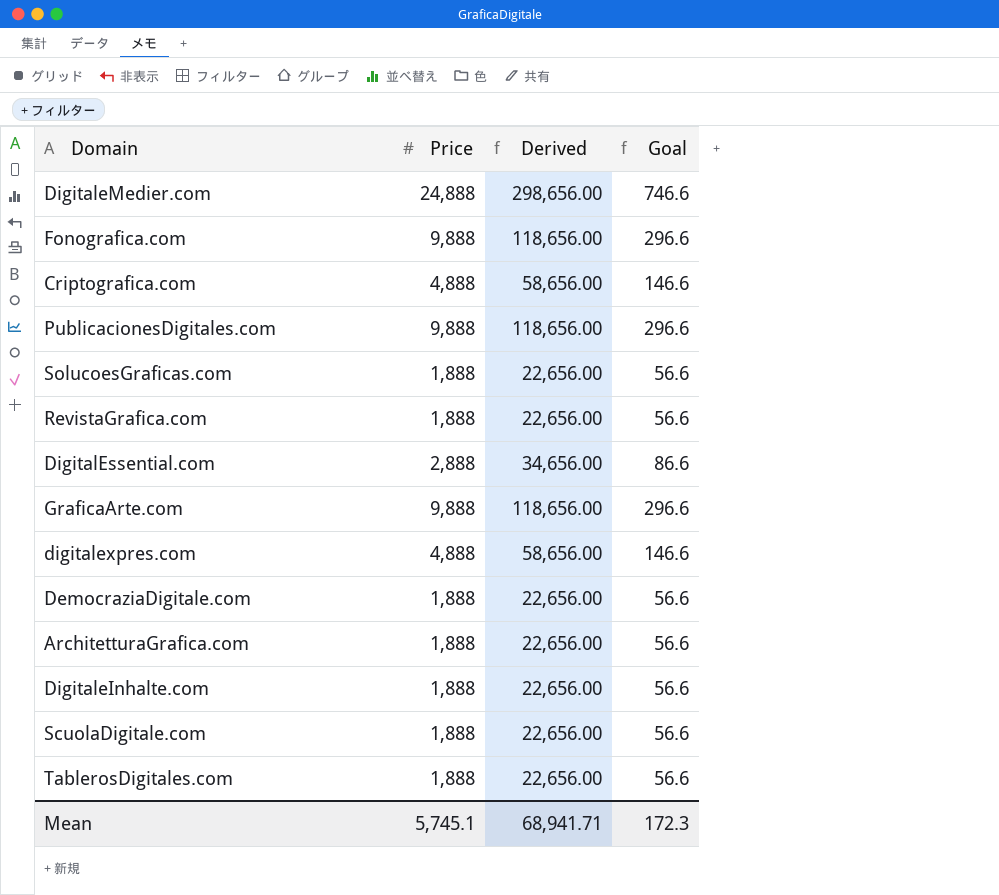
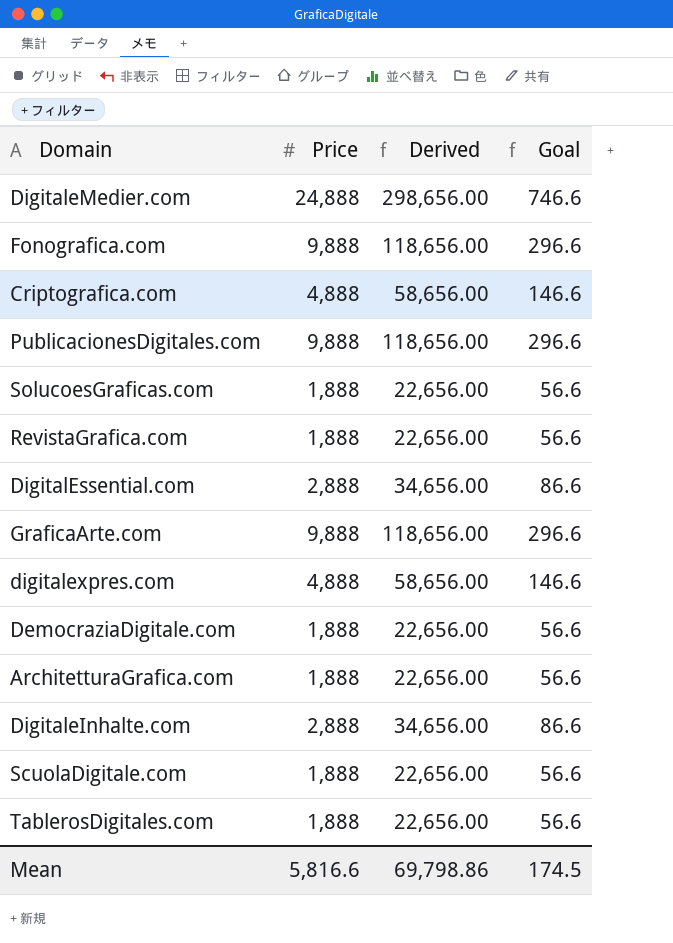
DigitaleInhalte.com | Price: 1,888 -> 2,888
DigitaleInhalte.com | Derived: 22,656.00 -> 34,656.00
DigitaleInhalte.com | Goal: 56.6 -> 86.6
Mean | Price: 5,745.1 -> 5,816.6
Mean | Derived: 68,941.71 -> 69,798.86
Mean | Goal: 172.3 -> 174.5

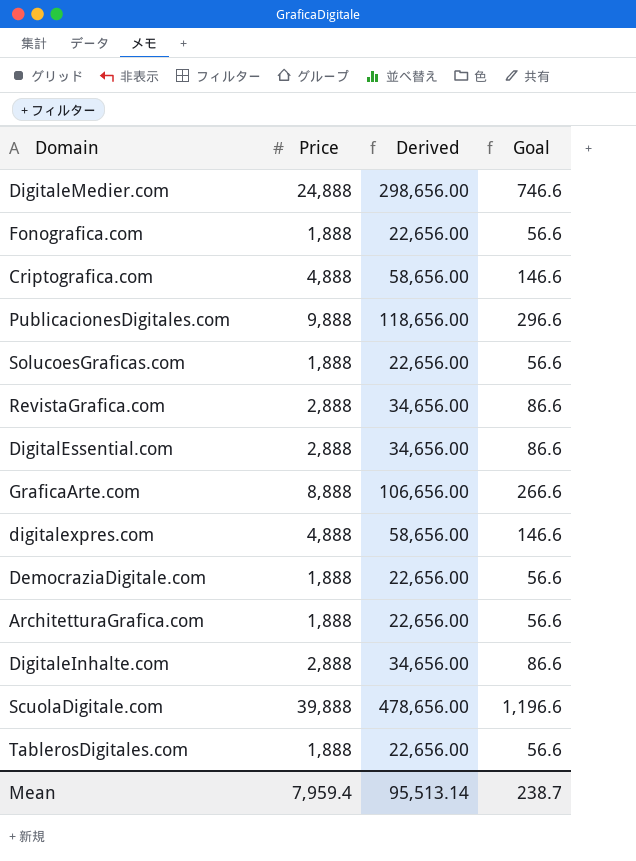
Fonografica.com | Price: 9,888 -> 1,888
Fonografica.com | Derived: 118,656.00 -> 22,656.00
Fonografica.com | Goal: 296.6 -> 56.6
RevistaGrafica.com | Price: 1,888 -> 2,888
RevistaGrafica.com | Derived: 22,656.00 -> 34,656.00
RevistaGrafica.com | Goal: 56.6 -> 86.6
GraficaArte.com | Price: 9,888 -> 8,888
GraficaArte.com | Derived: 118,656.00 -> 106,656.00
GraficaArte.com | Goal: 296.6 -> 266.6
ScuolaDigitale.com | Price: 1,888 -> 39,888
ScuolaDigitale.com | Derived: 22,656.00 -> 478,656.00
ScuolaDigitale.com | Goal: 56.6 -> 1,196.6
Mean | Price: 5,816.6 -> 7,959.4
Mean | Derived: 69,798.86 -> 95,513.14
Mean | Goal: 174.5 -> 238.7

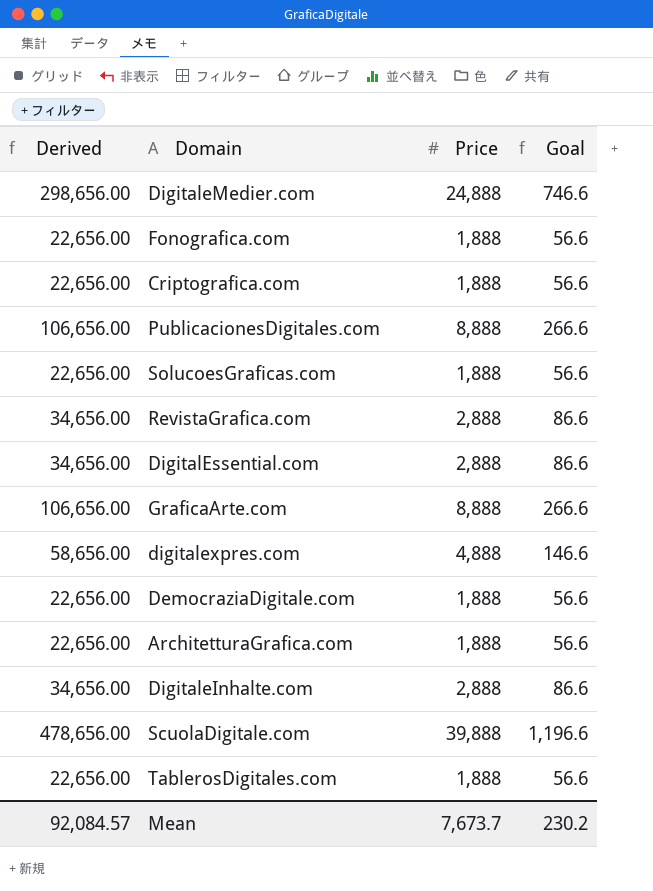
column Derived | position: 3 -> 1
Criptografica.com | Derived: 58,656.00 -> 22,656.00
Criptografica.com | Price: 4,888 -> 1,888
Criptografica.com | Goal: 146.6 -> 56.6
PublicacionesDigitales.com | Derived: 118,656.00 -> 106,656.00
PublicacionesDigitales.com | Price: 9,888 -> 8,888
PublicacionesDigitales.com | Goal: 296.6 -> 266.6
Mean | Derived: 95,513.14 -> 92,084.57
Mean | Price: 7,959.4 -> 7,673.7
Mean | Goal: 238.7 -> 230.2

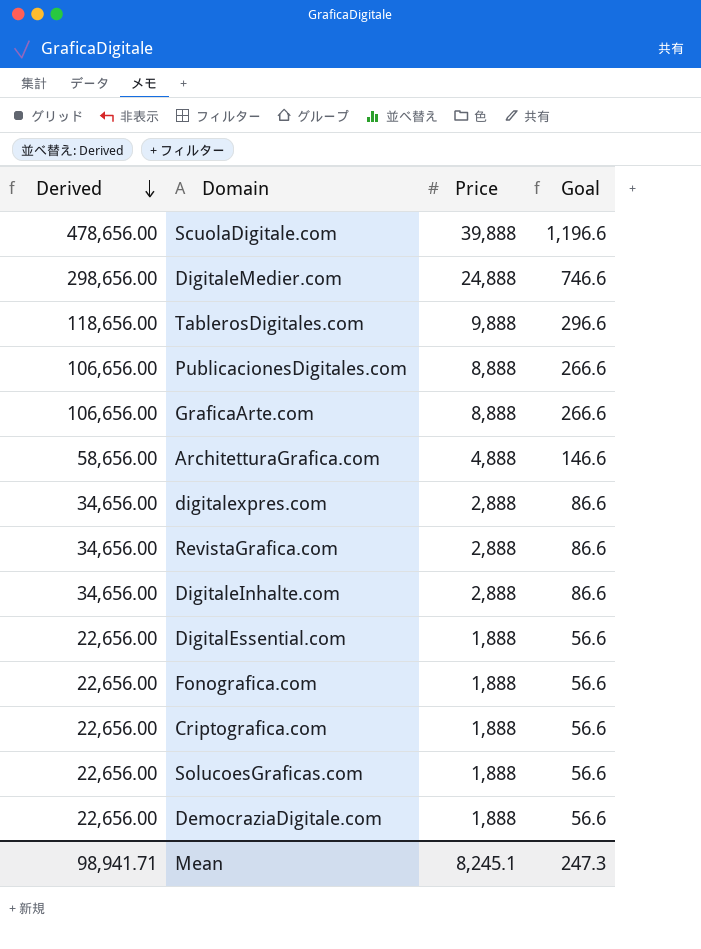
row order: none -> Derived descending
TablerosDigitales.com | Derived: 22,656.00 -> 118,656.00
TablerosDigitales.com | Price: 1,888 -> 9,888
TablerosDigitales.com | Goal: 56.6 -> 296.6
ArchitetturaGrafica.com | Derived: 22,656.00 -> 58,656.00
ArchitetturaGrafica.com | Price: 1,888 -> 4,888
ArchitetturaGrafica.com | Goal: 56.6 -> 146.6
digitalexpres.com | Derived: 58,656.00 -> 34,656.00
digitalexpres.com | Price: 4,888 -> 2,888
digitalexpres.com | Goal: 146.6 -> 86.6
DigitalEssential.com | Derived: 34,656.00 -> 22,656.00
DigitalEssential.com | Price: 2,888 -> 1,888
DigitalEssential.com | Goal: 86.6 -> 56.6
Mean | Derived: 92,084.57 -> 98,941.71
Mean | Price: 7,673.7 -> 8,245.1
Mean | Goal: 230.2 -> 247.3

